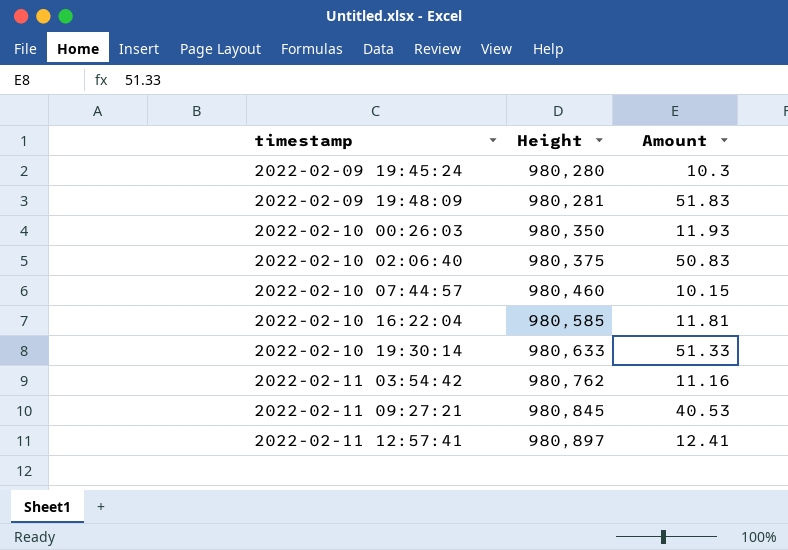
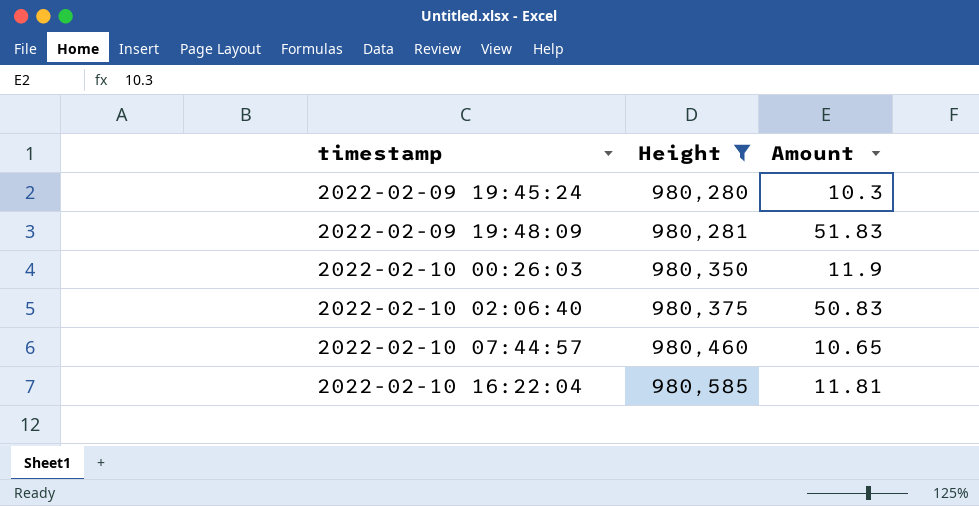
filter: none -> Height <= 980,585
2022-02-10 00:26:03 | Amount: 11.93 -> 11.9
2022-02-10 07:44:57 | Amount: 10.15 -> 10.65

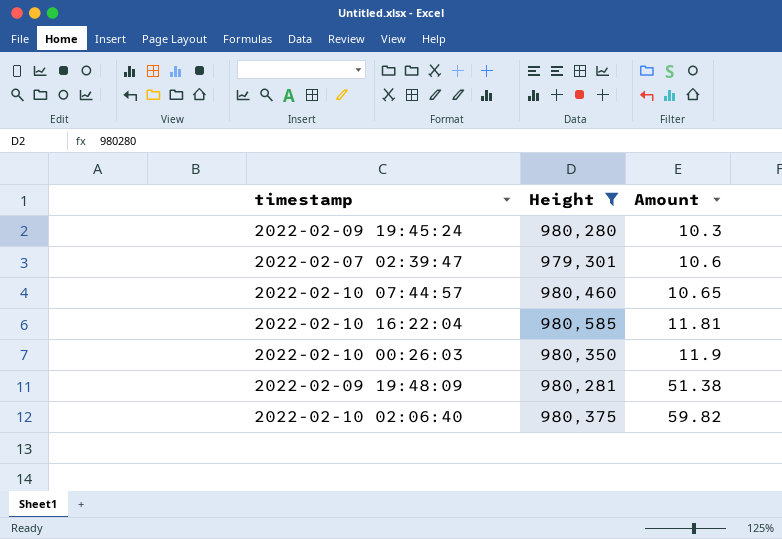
row order: timestamp ascending -> Amount ascending
row 2022-02-07 02:39:47: none -> 979,301 | 10.6
2022-02-09 19:48:09 | Amount: 51.83 -> 51.38
2022-02-10 02:06:40 | Amount: 50.83 -> 59.82

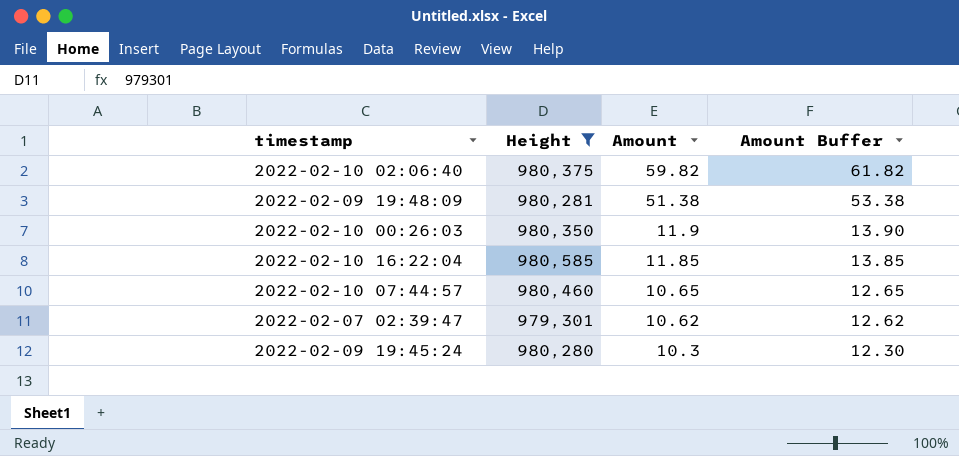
row order: Amount ascending -> Amount descending
column Amount Buffer | formula: none -> [Amount] + 2
2022-02-10 16:22:04 | Amount: 11.81 -> 11.85
2022-02-07 02:39:47 | Amount: 10.6 -> 10.62

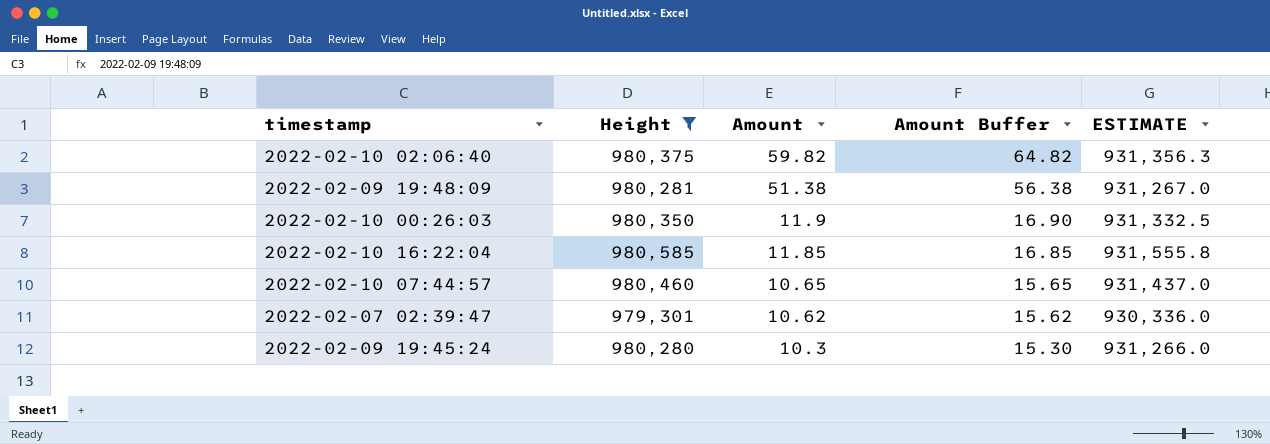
column Amount Buffer | formula: [Amount] + 2 -> [Amount] + 5
column ESTIMATE | formula: none -> [Height] * 0.95

